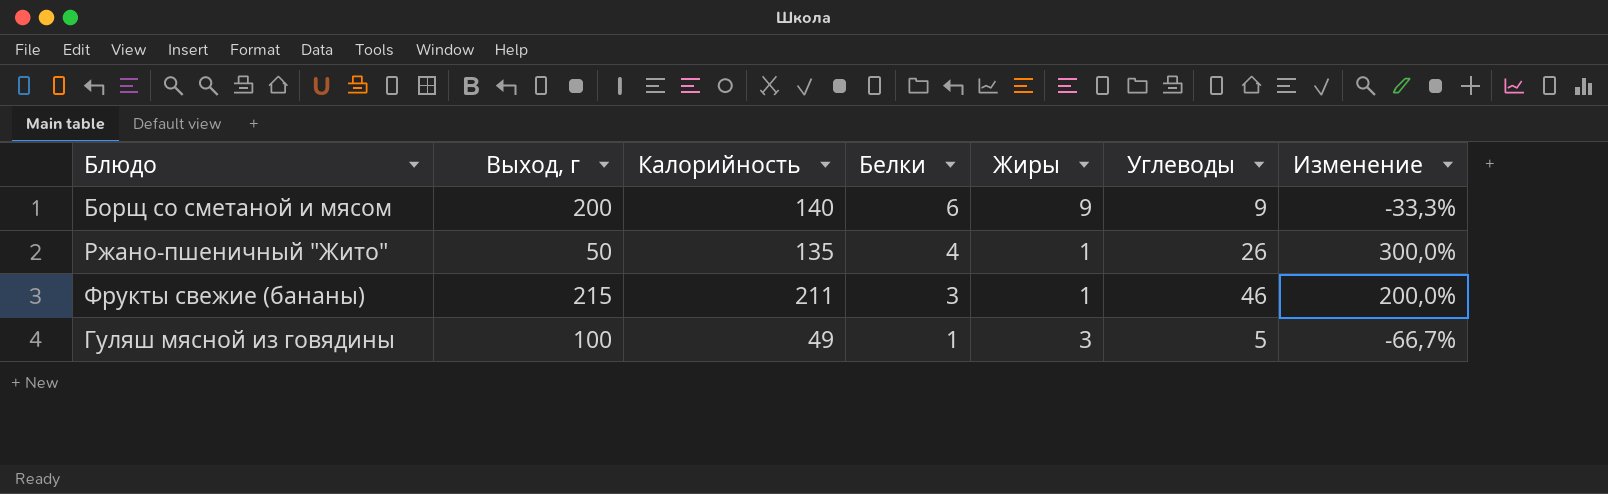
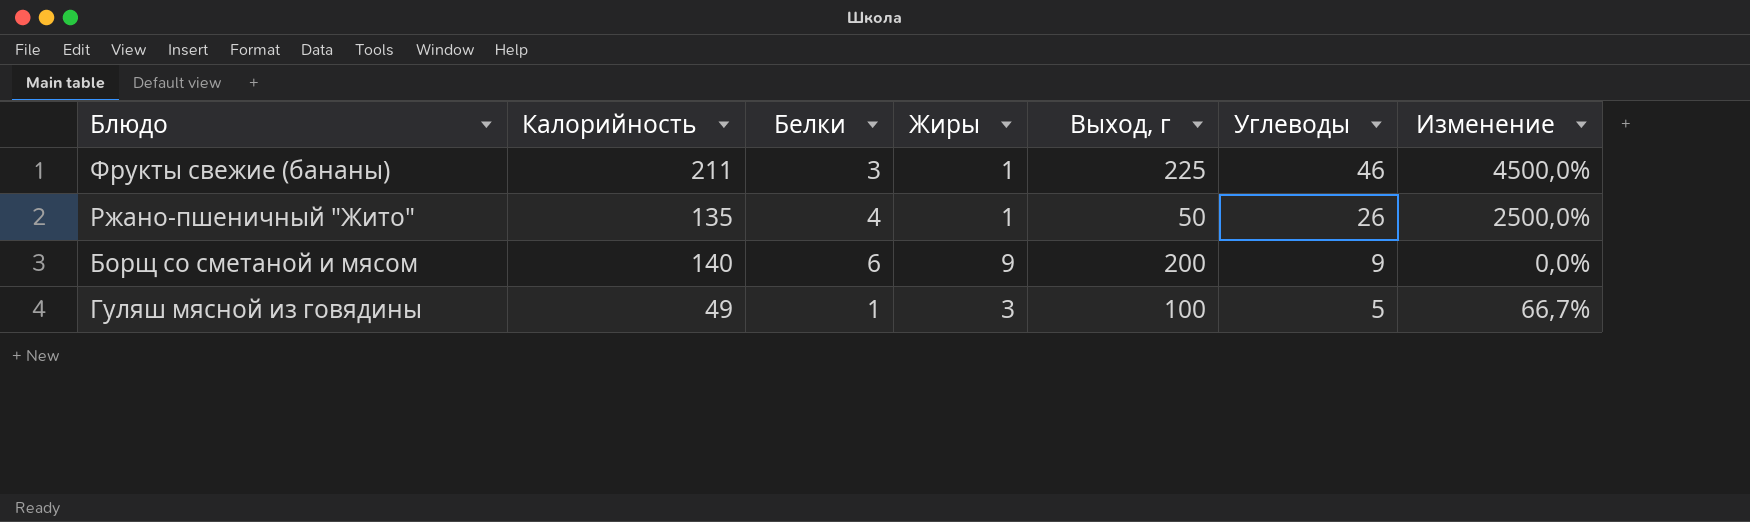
row order: Белки descending -> Углеводы descending
column Выход, г | position: 2 -> 5
column Изменение | formula: ([Белки] - [Жиры]) / [Жиры] -> ([Углеводы] - [Жиры]) / [Жиры]
Фрукты свежие (бананы) | Выход, г: 215 -> 225

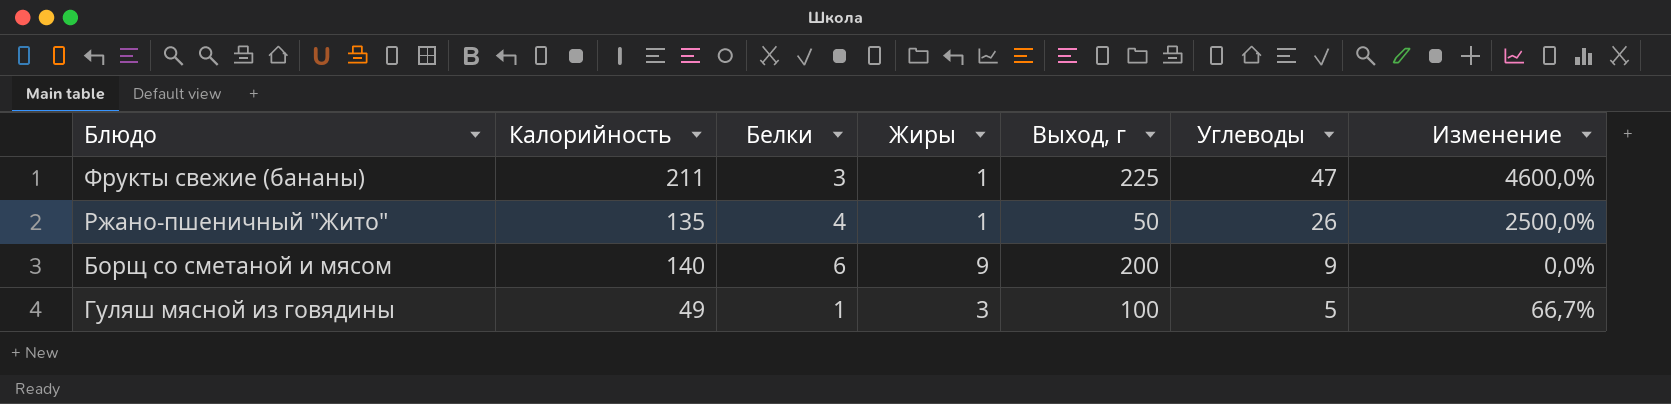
Фрукты свежие (бананы) | Углеводы: 46 -> 47
Фрукты свежие (бананы) | Изменение: 4500,0% -> 4600,0%

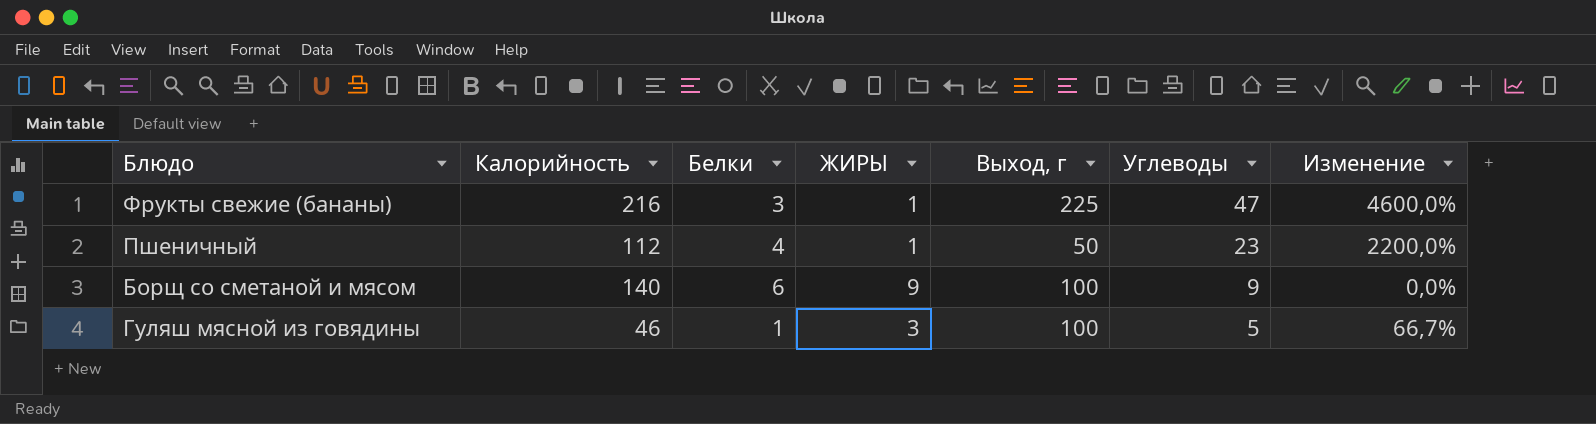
column name: Жиры -> ЖИРЫ
row Ржано-пшеничный "Жито": 135 | 4 | 1 | 50 | 26 | 2500,0% -> none
Фрукты свежие (бананы) | Калорийность: 211 -> 216
row Пшеничный: none -> 112 | 4 | 1 | 50 | 23 | 2200,0%
Борщ со сметаной и мясом | Выход, г: 200 -> 100
Гуляш мясной из говядины | Калорийность: 49 -> 46

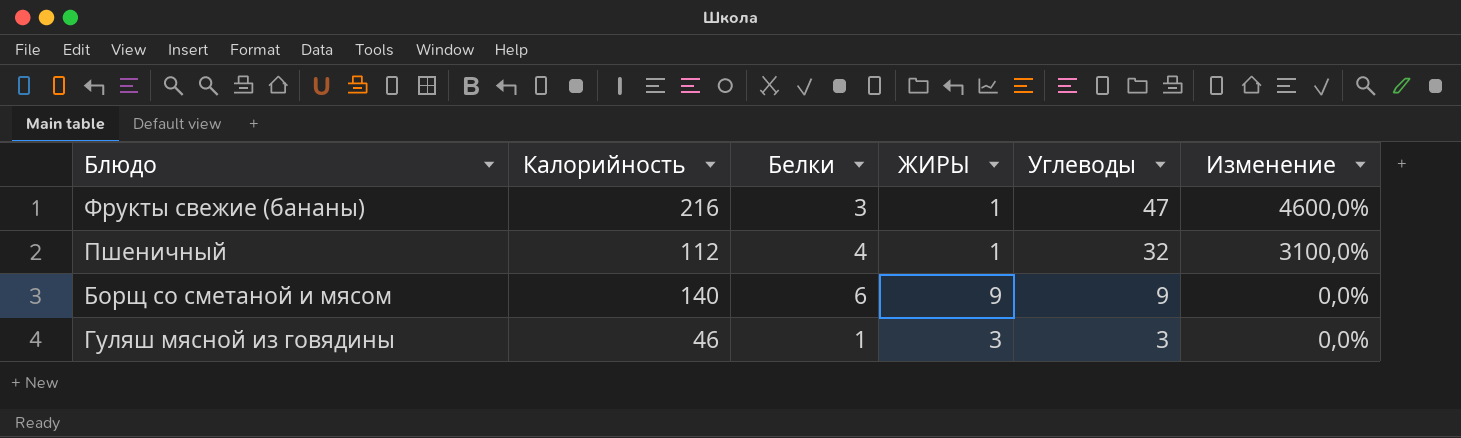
column Выход, г | position: 5 -> none
Пшеничный | Углеводы: 23 -> 32
Пшеничный | Изменение: 2200,0% -> 3100,0%
Гуляш мясной из говядины | Углеводы: 5 -> 3
Гуляш мясной из говядины | Изменение: 66,7% -> 0,0%

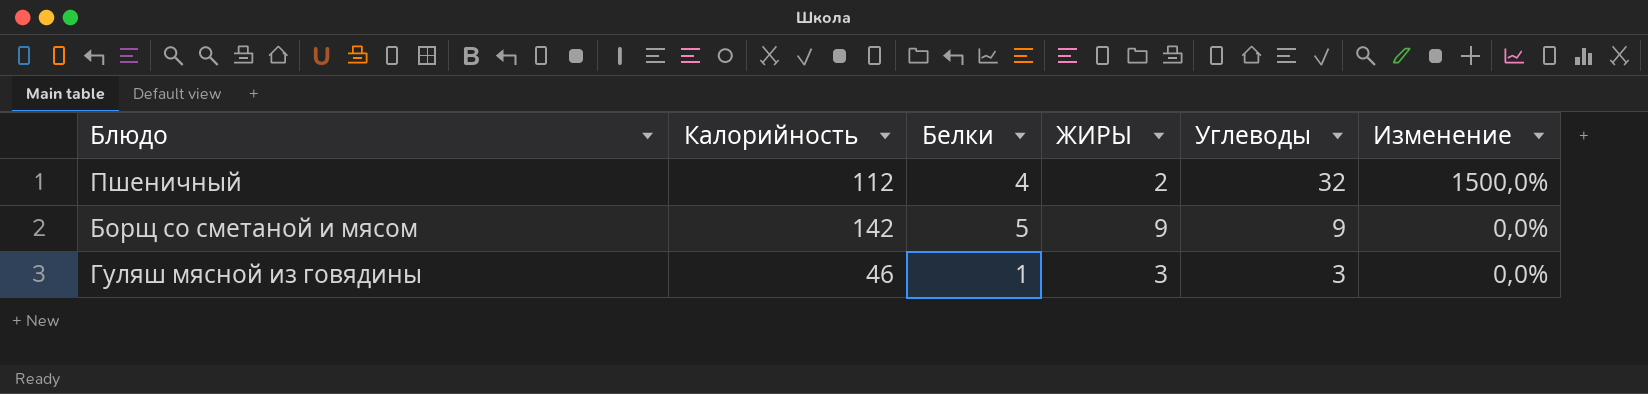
row Фрукты свежие (бананы): 216 | 3 | 1 | 47 | 4600,0% -> none
Пшеничный | ЖИРЫ: 1 -> 2
Пшеничный | Изменение: 3100,0% -> 1500,0%
Борщ со сметаной и мясом | Калорийность: 140 -> 142
Борщ со сметаной и мясом | Белки: 6 -> 5

